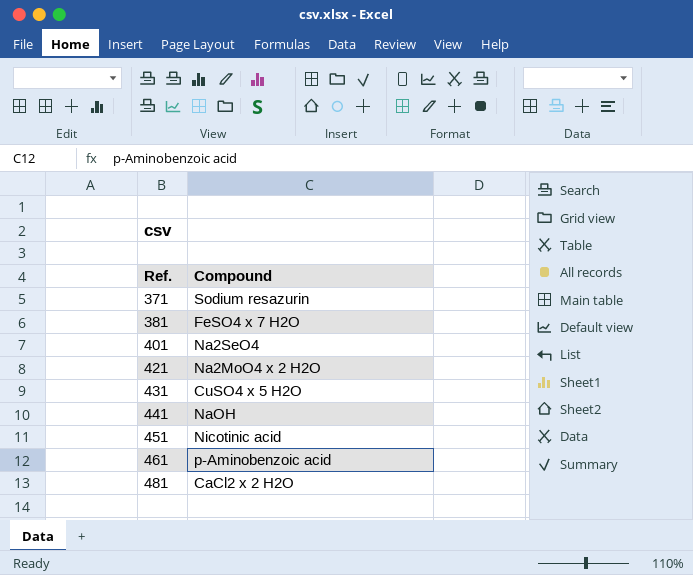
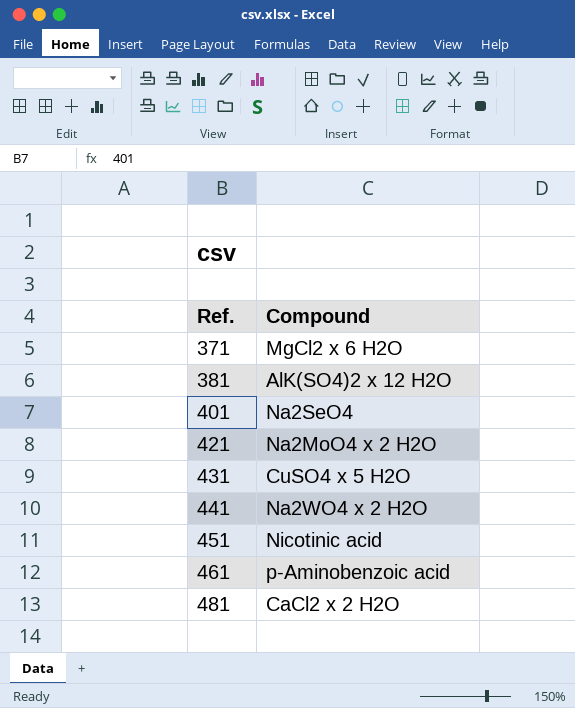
371 | Compound: Sodium resazurin -> MgCl2 x 6 H2O
381 | Compound: FeSO4 x 7 H2O -> AlK(SO4)2 x 12 H2O
441 | Compound: NaOH -> Na2WO4 x 2 H2O

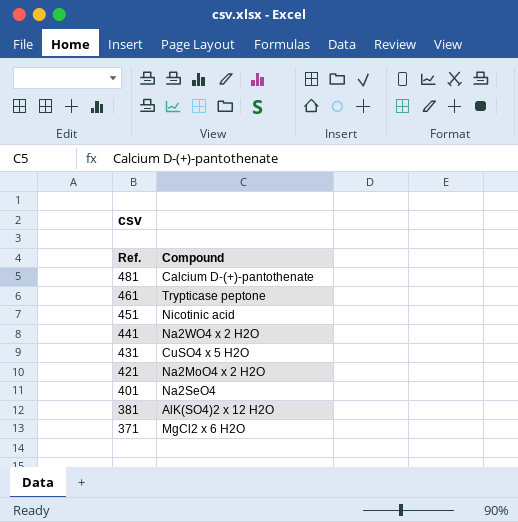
row order: Ref. ascending -> Ref. descending
481 | Compound: CaCl2 x 2 H2O -> Calcium D-(+)-pantothenate
461 | Compound: p-Aminobenzoic acid -> Trypticase peptone

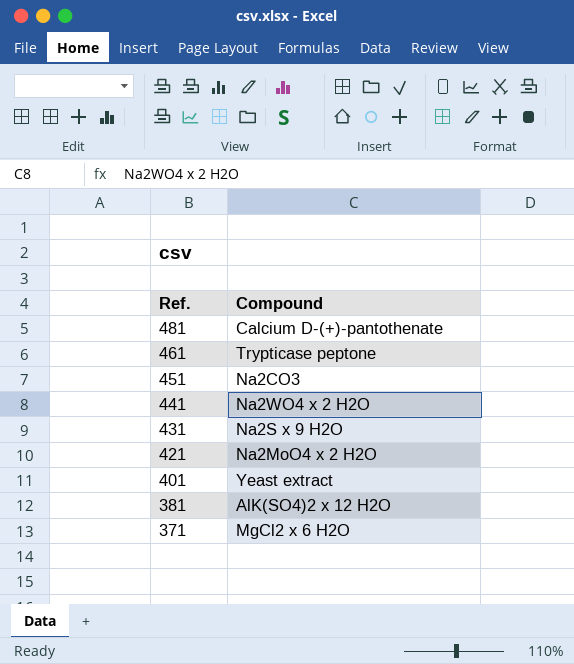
451 | Compound: Nicotinic acid -> Na2CO3
431 | Compound: CuSO4 x 5 H2O -> Na2S x 9 H2O
401 | Compound: Na2SeO4 -> Yeast extract

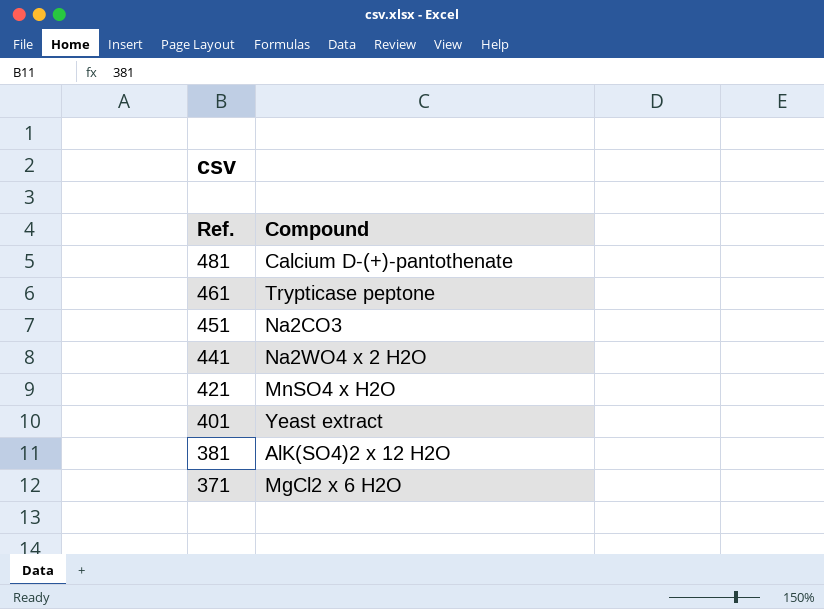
row 431: Na2S x 9 H2O -> none
421 | Compound: Na2MoO4 x 2 H2O -> MnSO4 x H2O

